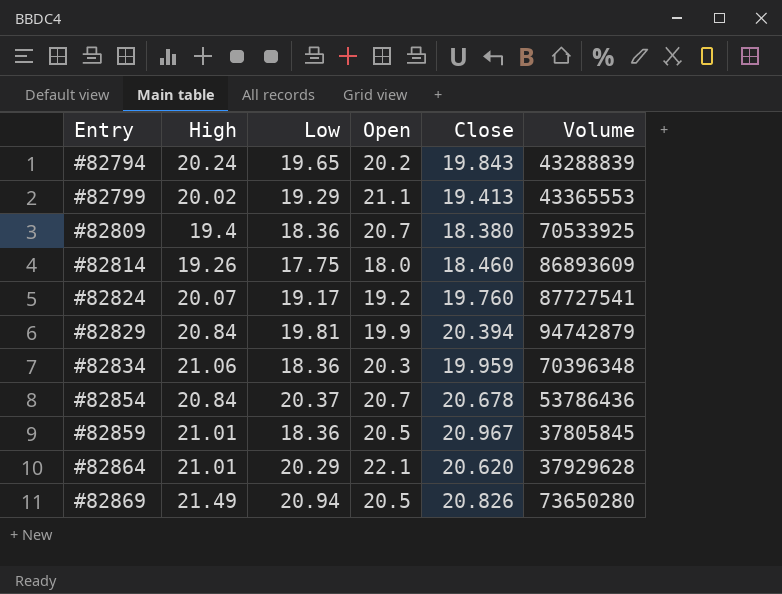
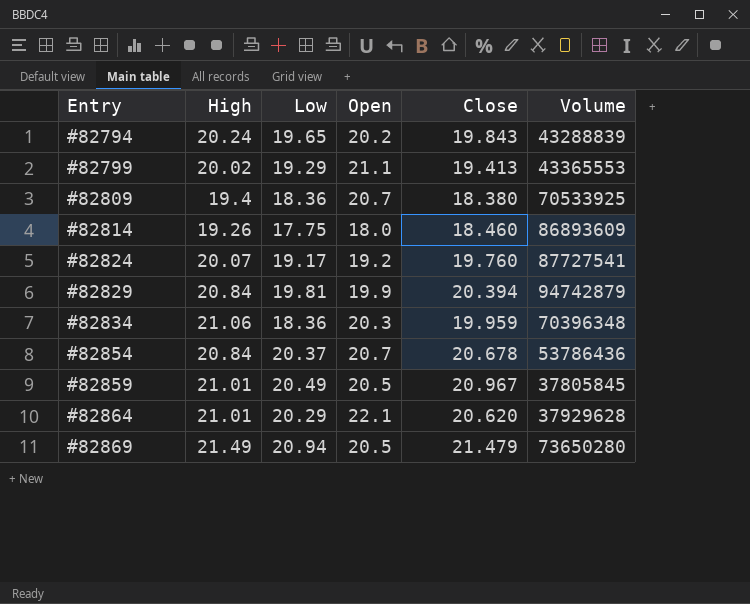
#82859 | Low: 18.36 -> 20.49
#82869 | Close: 20.826 -> 21.479

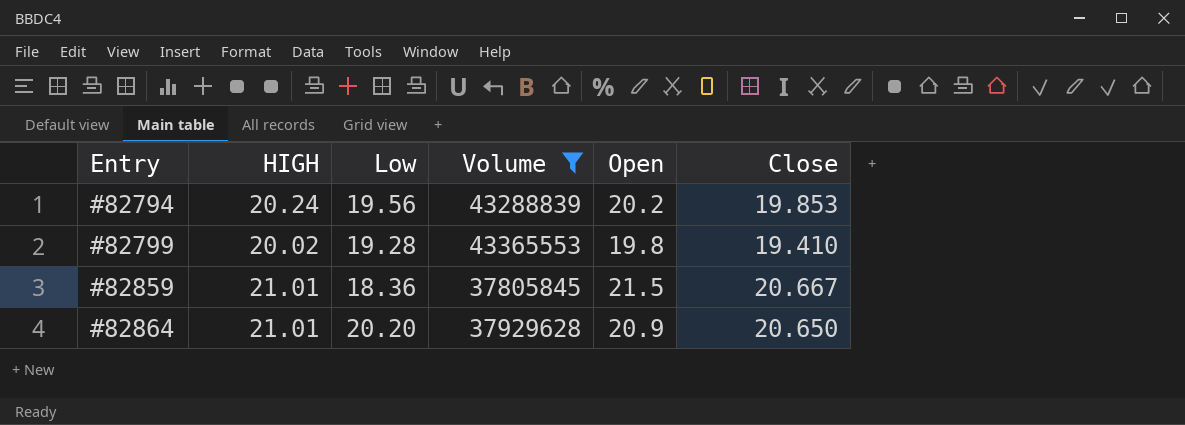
filter: none -> Volume <= 43365553
column name: High -> HIGH
column Volume | position: 6 -> 4
#82794 | Low: 19.65 -> 19.56
#82794 | Close: 19.843 -> 19.853
#82799 | Low: 19.29 -> 19.28
#82799 | Open: 21.1 -> 19.8
#82799 | Close: 19.413 -> 19.410
#82859 | Low: 20.49 -> 18.36
#82859 | Open: 20.5 -> 21.5
#82859 | Close: 20.967 -> 20.667
#82864 | Low: 20.29 -> 20.20
#82864 | Open: 22.1 -> 20.9
#82864 | Close: 20.620 -> 20.650

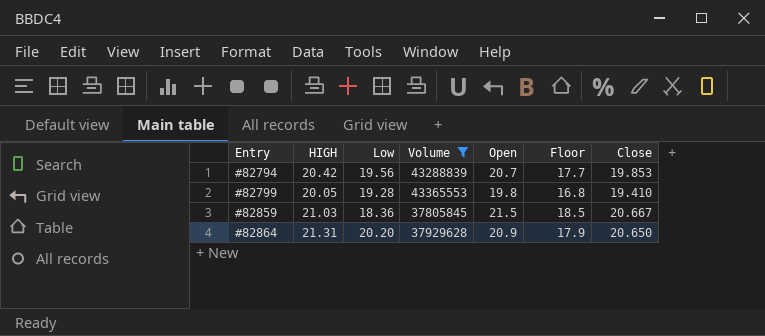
column Floor | formula: none -> [Open] - 3
#82794 | HIGH: 20.24 -> 20.42
#82794 | Open: 20.2 -> 20.7
#82799 | HIGH: 20.02 -> 20.05
#82859 | HIGH: 21.01 -> 21.03
#82864 | HIGH: 21.01 -> 21.31

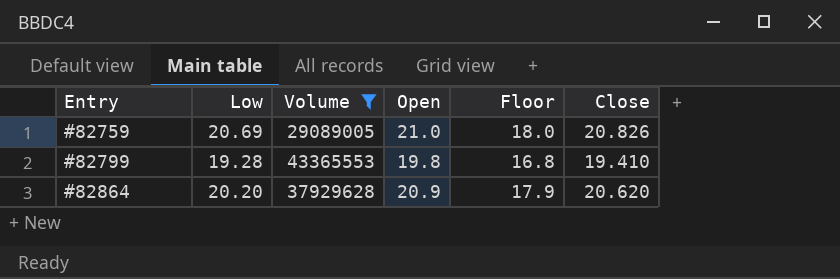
column HIGH | position: 2 -> none
row #82794: 20.42 | 19.56 | 43288839 | 20.7 | 17.7 | 19.853 -> none
row #82859: 21.03 | 18.36 | 37805845 | 21.5 | 18.5 | 20.667 -> none
row #82759: none -> 20.69 | 29089005 | 21.0 | 18.0 | 20.826
#82864 | Close: 20.650 -> 20.620

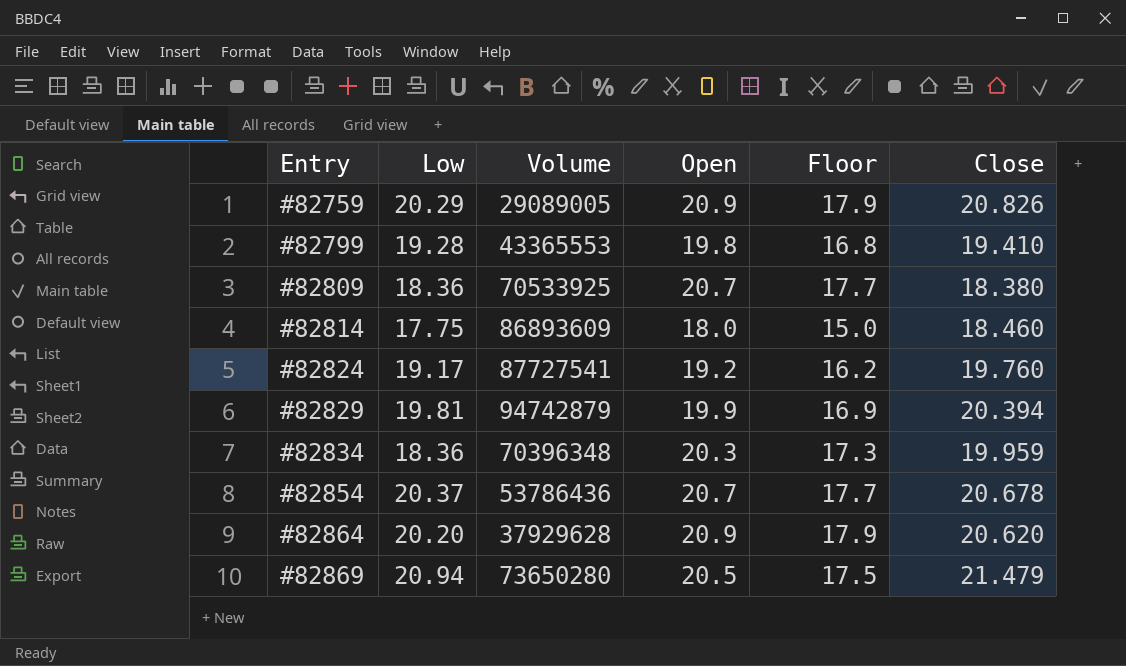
filter: Volume <= 43365553 -> none
#82759 | Low: 20.69 -> 20.29
#82759 | Open: 21.0 -> 20.9
#82759 | Floor: 18.0 -> 17.9

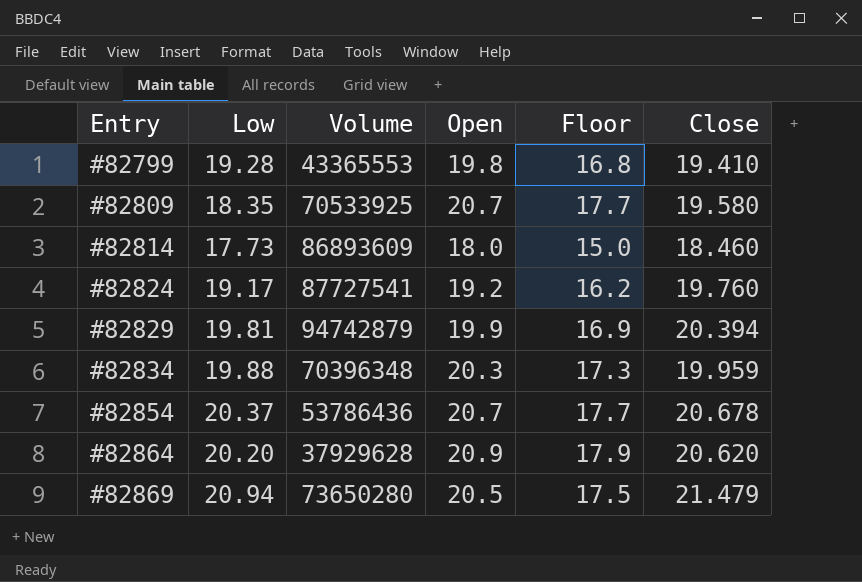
row #82759: 20.29 | 29089005 | 20.9 | 17.9 | 20.826 -> none
#82809 | Low: 18.36 -> 18.35
#82809 | Close: 18.380 -> 19.580
#82814 | Low: 17.75 -> 17.73
#82834 | Low: 18.36 -> 19.88

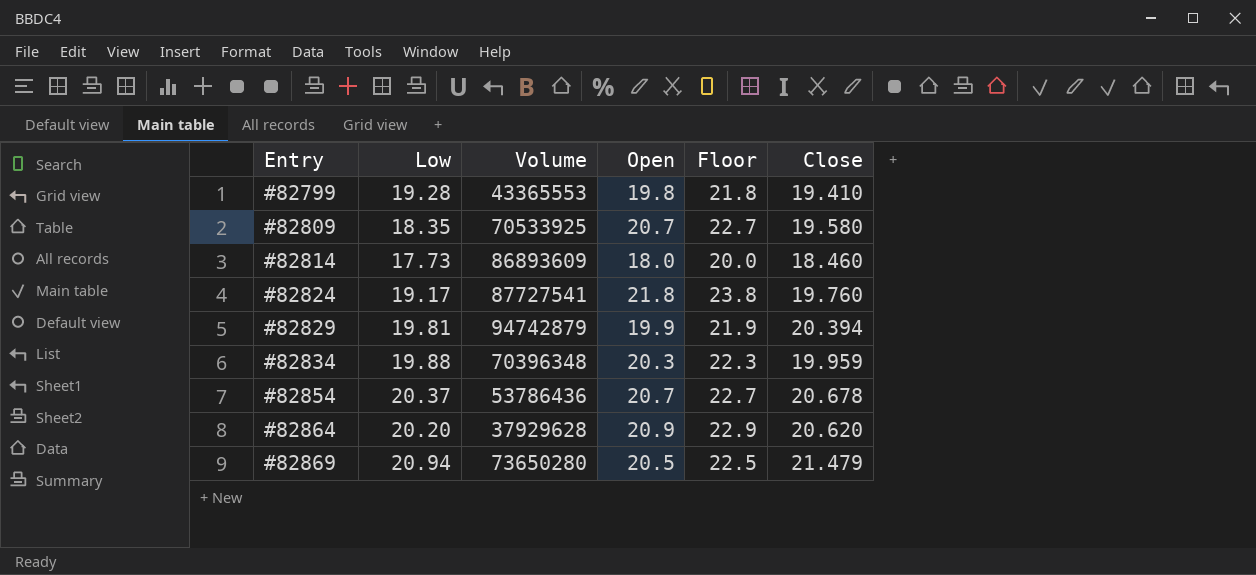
column Floor | formula: [Open] - 3 -> [Open] + 2
#82824 | Open: 19.2 -> 21.8

